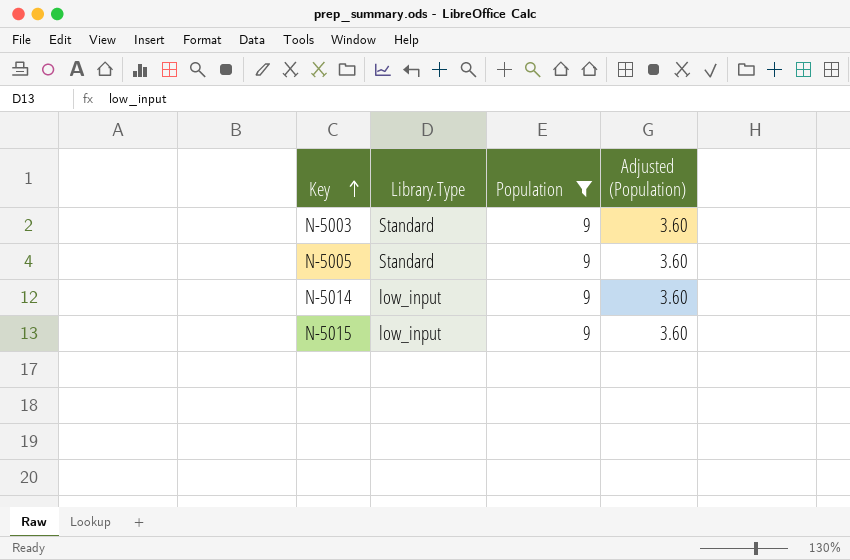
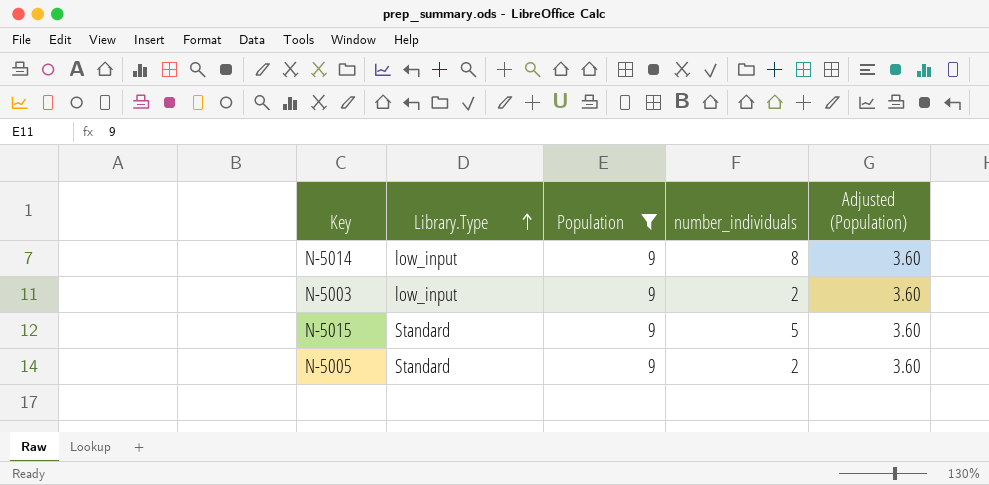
row order: Key ascending -> Library.Type ascending
column number_individuals | position: none -> 4
N-5003 | Library.Type: Standard -> low_input
N-5015 | Library.Type: low_input -> Standard

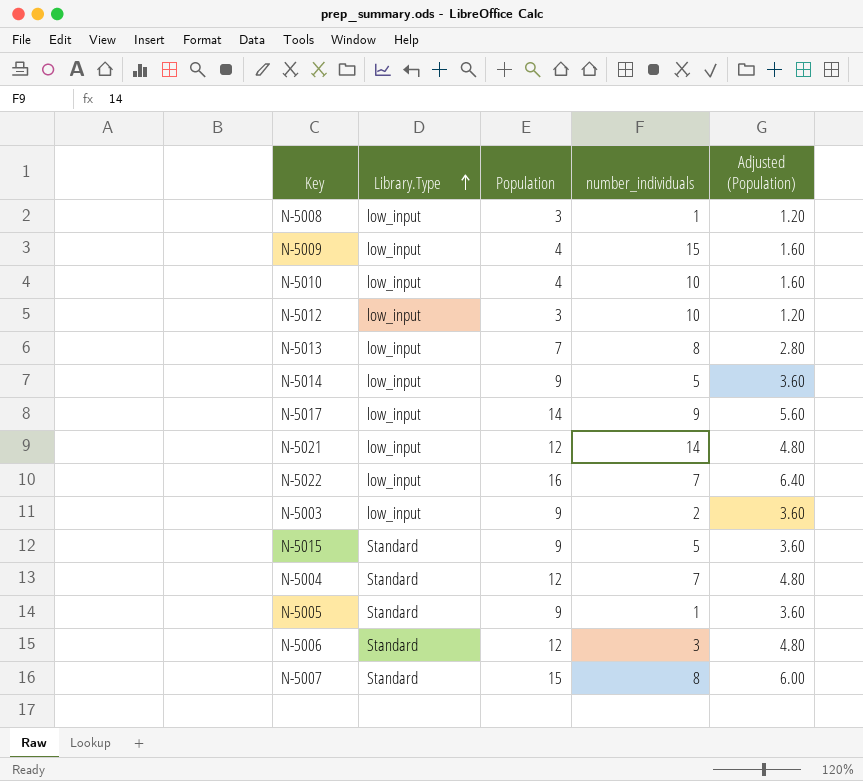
filter: Population = 9 -> none
N-5014 | number_individuals: 8 -> 5
N-5005 | number_individuals: 2 -> 1

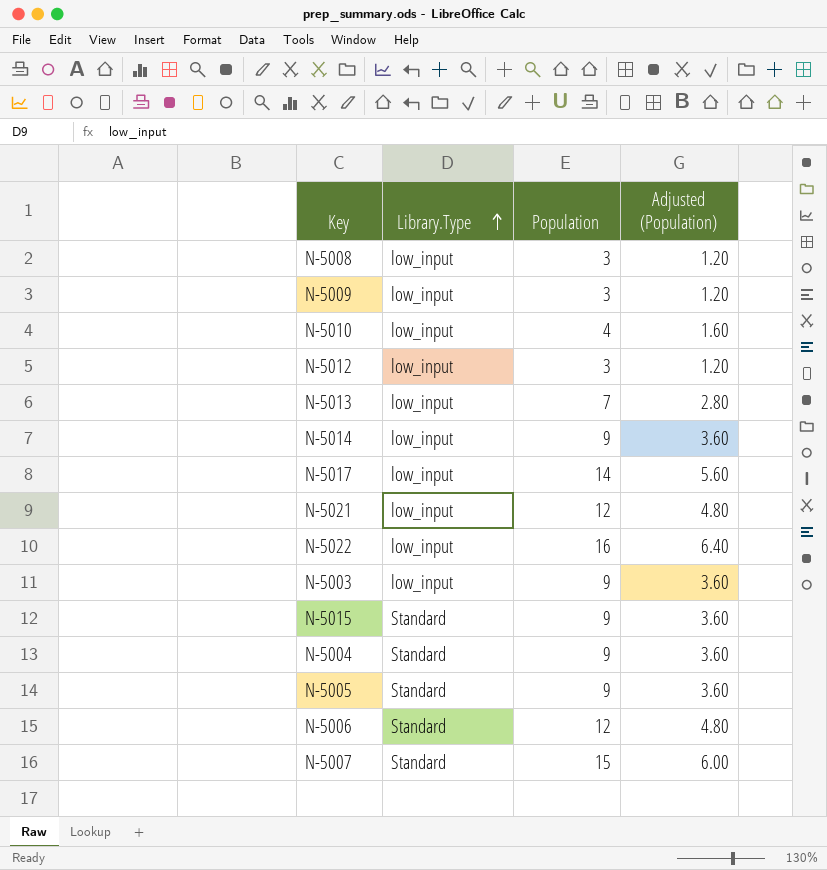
column number_individuals | position: 4 -> none
N-5009 | Population: 4 -> 3
N-5009 | Adjusted (Population): 1.60 -> 1.20
N-5004 | Population: 12 -> 9
N-5004 | Adjusted (Population): 4.80 -> 3.60

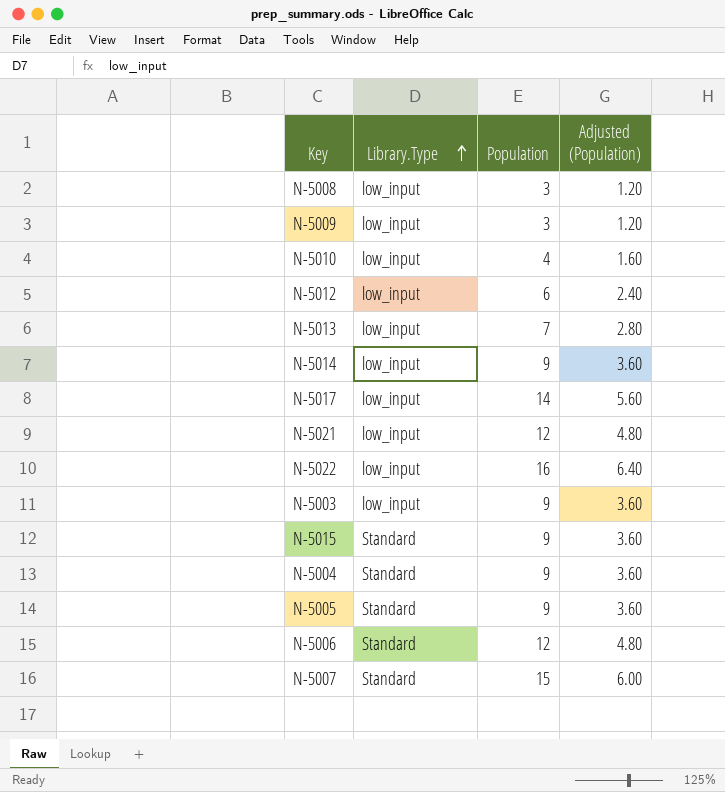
N-5012 | Population: 3 -> 6
N-5012 | Adjusted (Population): 1.20 -> 2.40

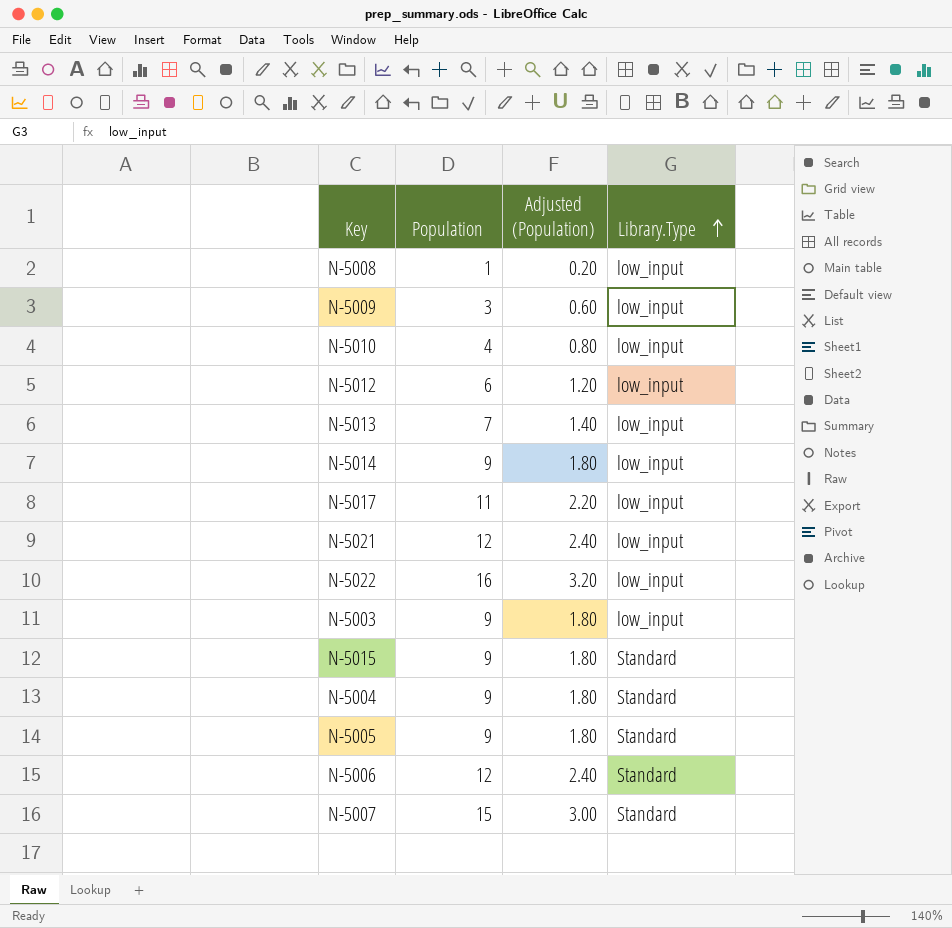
column Adjusted (Population) | formula: [Population] * 0.4 -> [Population] * 0.2
column Library.Type | position: 2 -> 4
N-5008 | Population: 3 -> 1
N-5017 | Population: 14 -> 11

